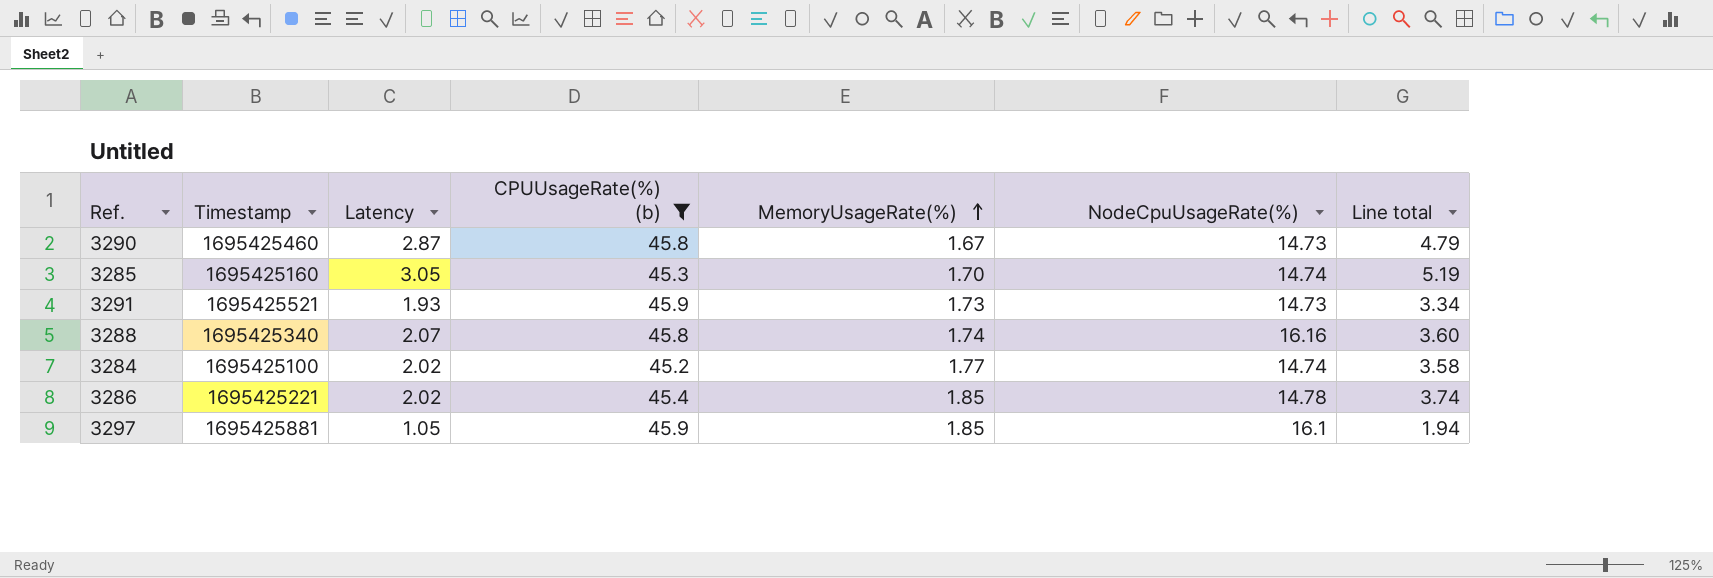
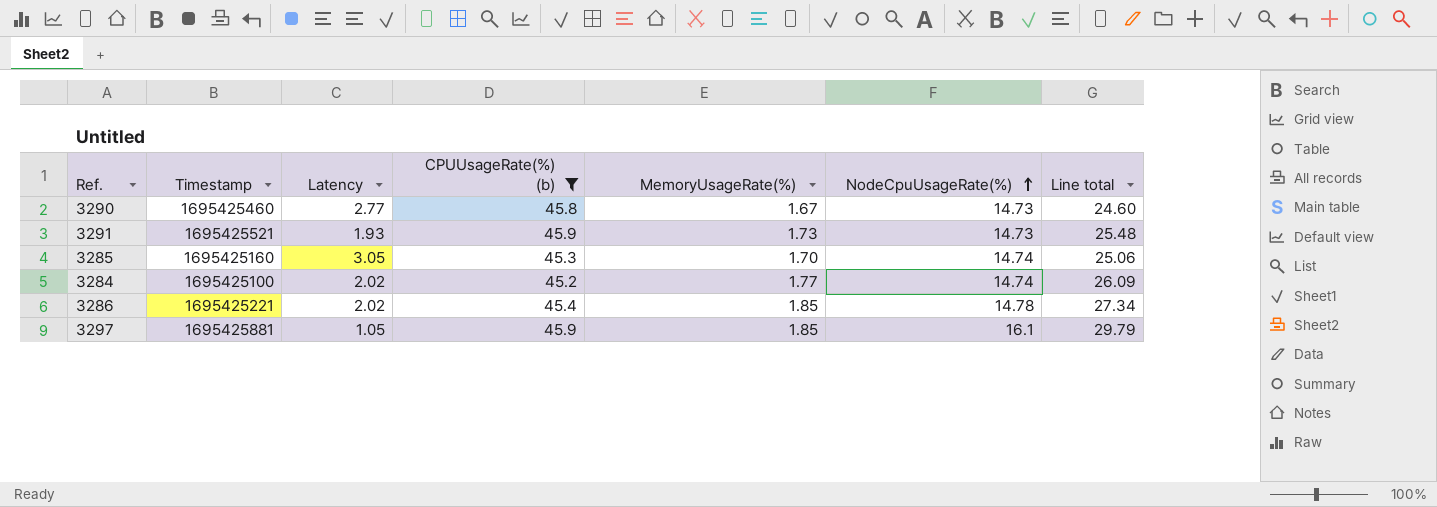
row order: MemoryUsageRate(%) ascending -> NodeCpuUsageRate(%) ascending
column Line total | formula: [Latency] * [MemoryUsageRate(%)] -> [MemoryUsageRate(%)] * [NodeCpuUsageRate(%)]
row 3288: 1695425340 | 2.07 | 45.8 | 1.74 | 16.16 | 3.60 -> none
3290 | Latency: 2.87 -> 2.77

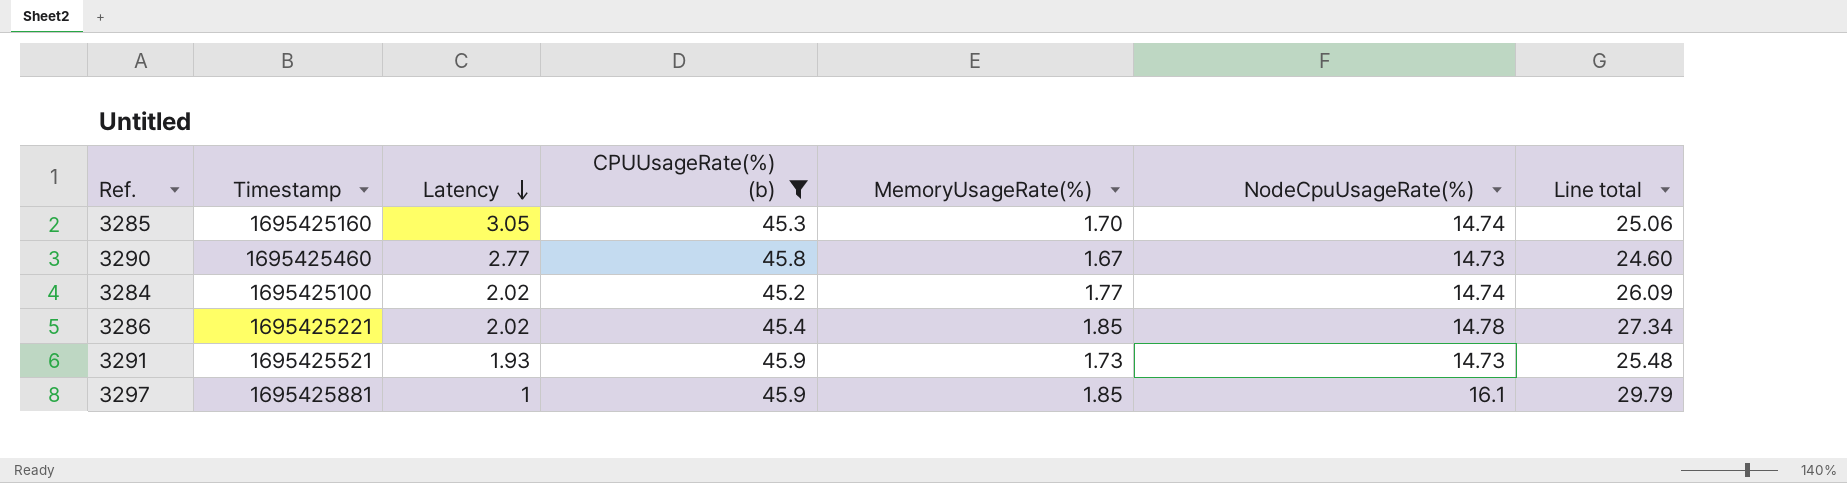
row order: NodeCpuUsageRate(%) ascending -> Latency descending
3297 | Latency: 1.05 -> 1

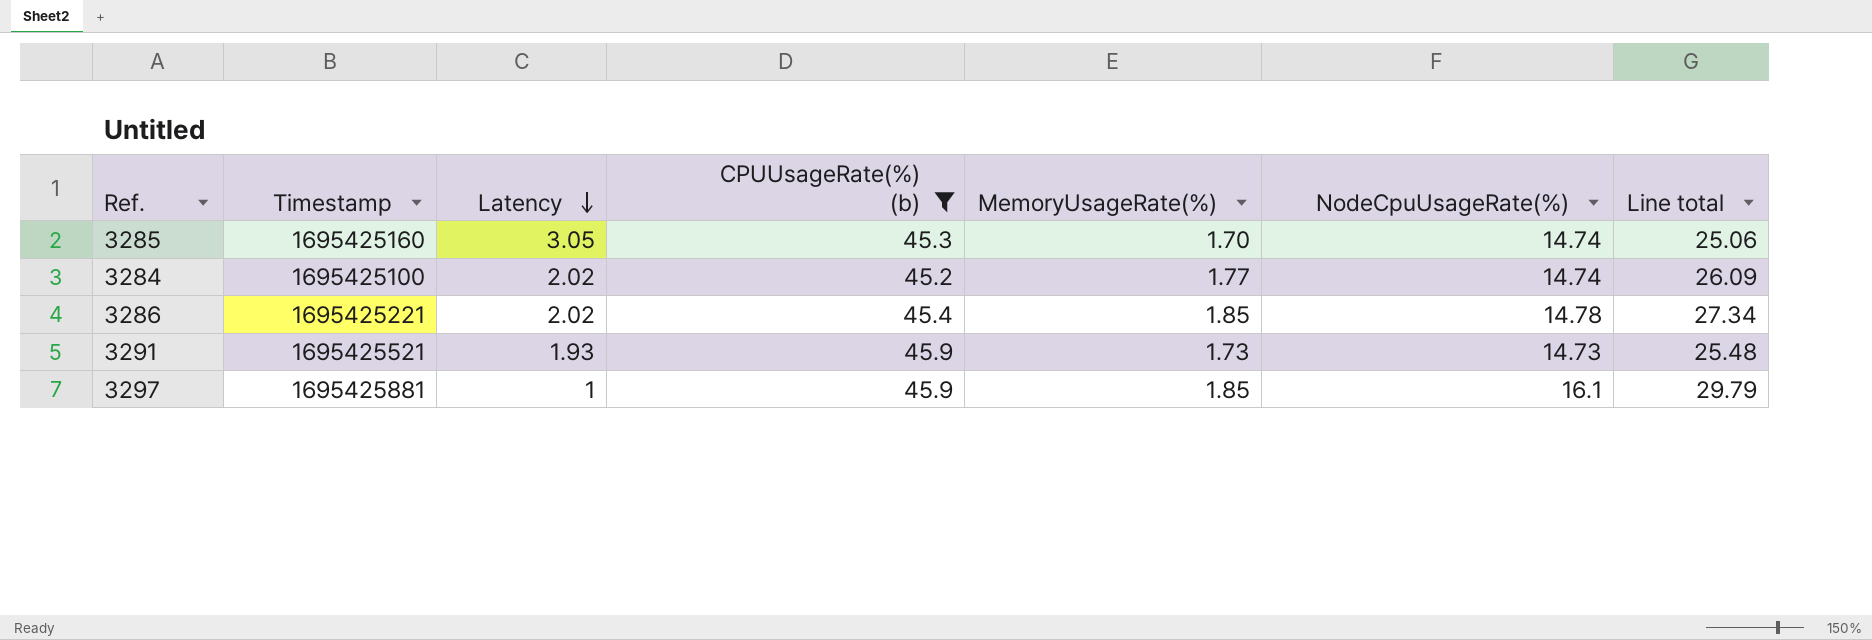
row 3290: 1695425460 | 2.77 | 45.8 | 1.67 | 14.73 | 24.60 -> none

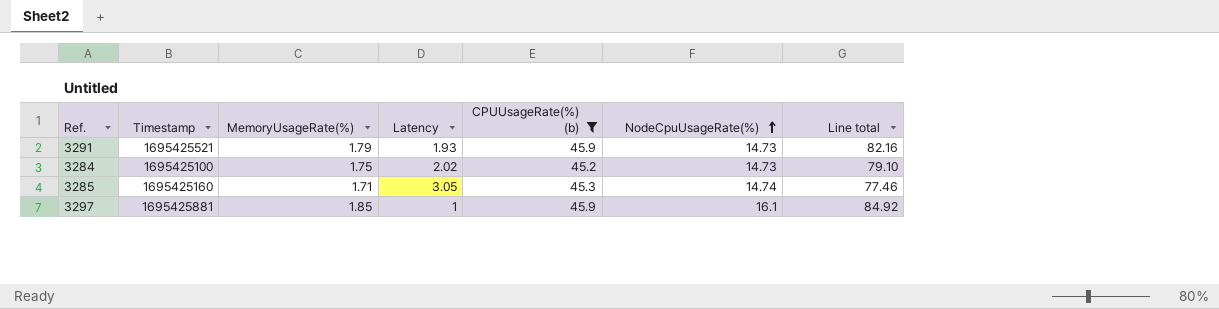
row order: Latency descending -> NodeCpuUsageRate(%) ascending
column MemoryUsageRate(%) | position: 5 -> 3
column Line total | formula: [MemoryUsageRate(%)] * [NodeCpuUsageRate(%)] -> [MemoryUsageRate(%)] * [CPUUsageRate(%) (b)]
row 3286: 1695425221 | 2.02 | 45.4 | 1.85 | 14.78 | 27.34 -> none
3291 | MemoryUsageRate(%): 1.73 -> 1.79
3284 | MemoryUsageRate(%): 1.77 -> 1.75
3284 | NodeCpuUsageRate(%): 14.74 -> 14.73
3285 | MemoryUsageRate(%): 1.70 -> 1.71

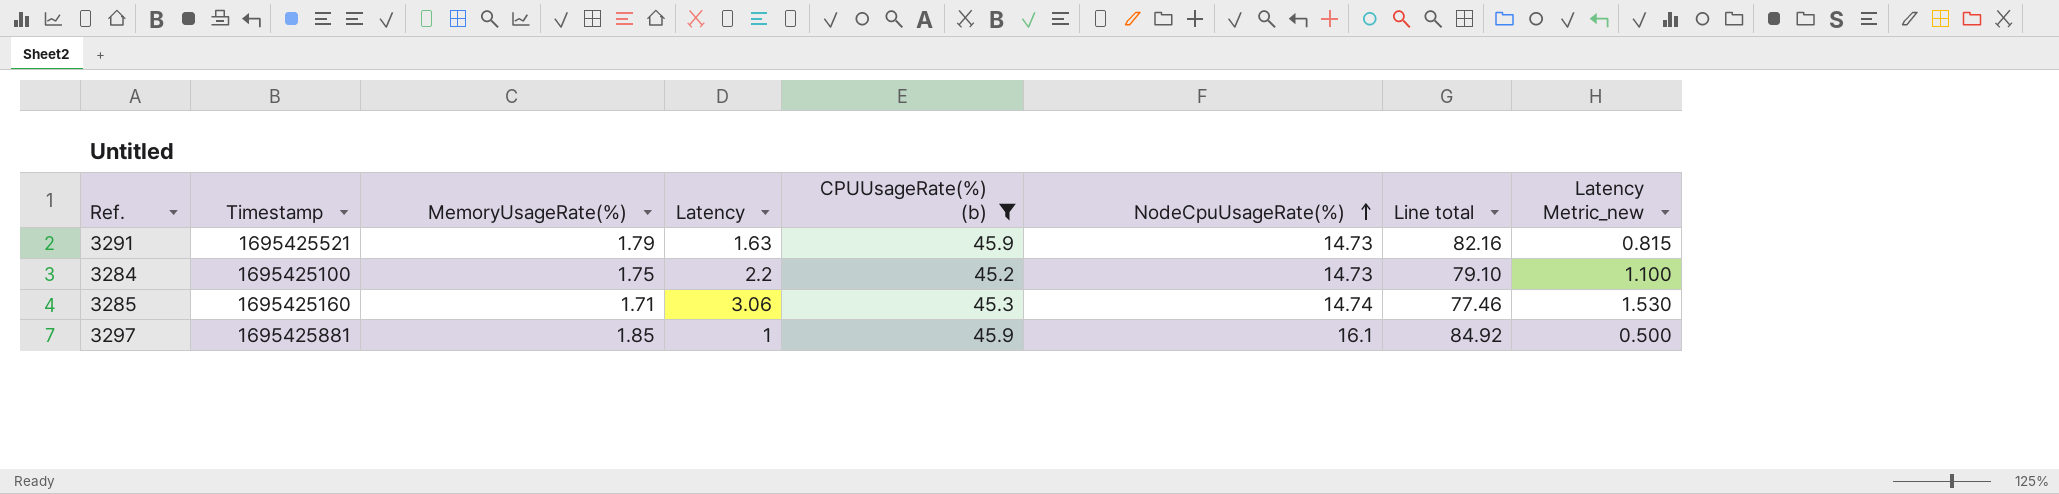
column Latency Metric_new | formula: none -> [Latency] * 0.5
3291 | Latency: 1.93 -> 1.63
3284 | Latency: 2.02 -> 2.2
3285 | Latency: 3.05 -> 3.06

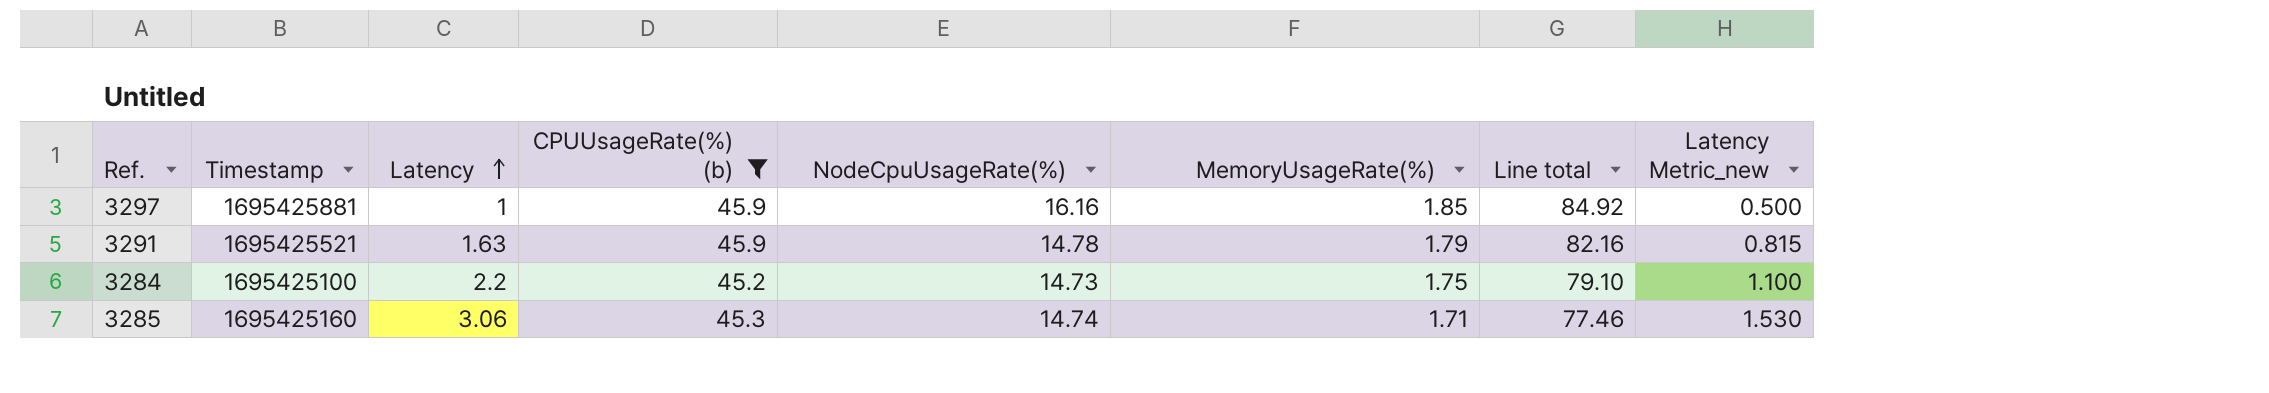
row order: NodeCpuUsageRate(%) ascending -> Latency ascending
column MemoryUsageRate(%) | position: 3 -> 6
3297 | NodeCpuUsageRate(%): 16.1 -> 16.16
3291 | NodeCpuUsageRate(%): 14.73 -> 14.78

